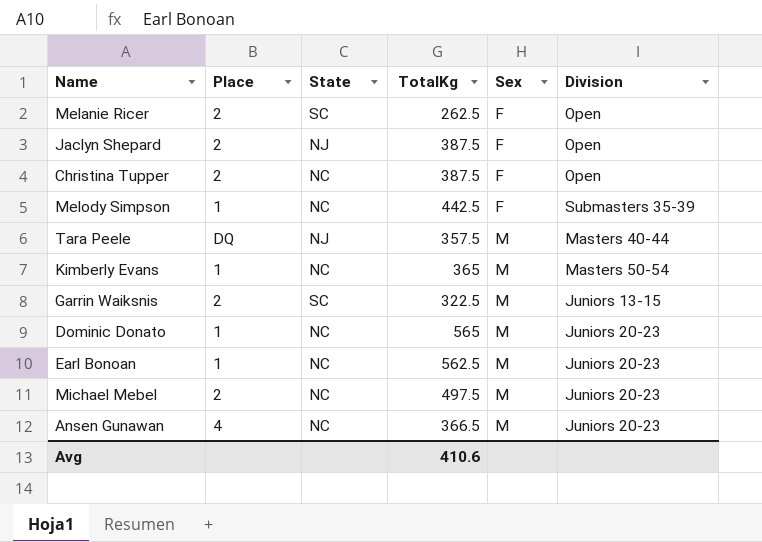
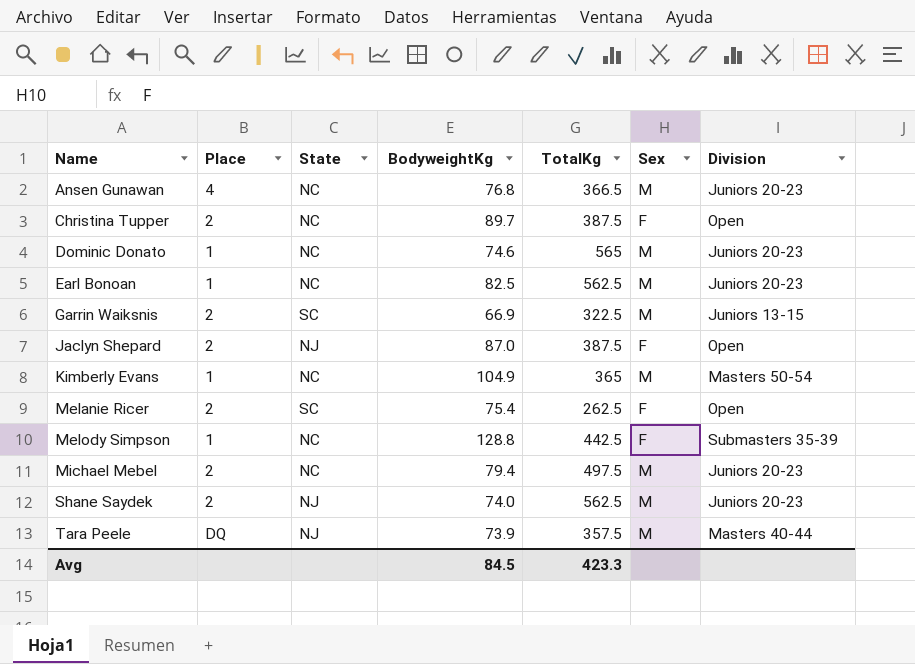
row order: Sex ascending -> Name ascending
column BodyweightKg | position: none -> 4
row Shane Saydek: none -> 2 | NJ | 74.0 | 562.5 | M | Juniors 20-23
Avg | TotalKg: 410.6 -> 423.3

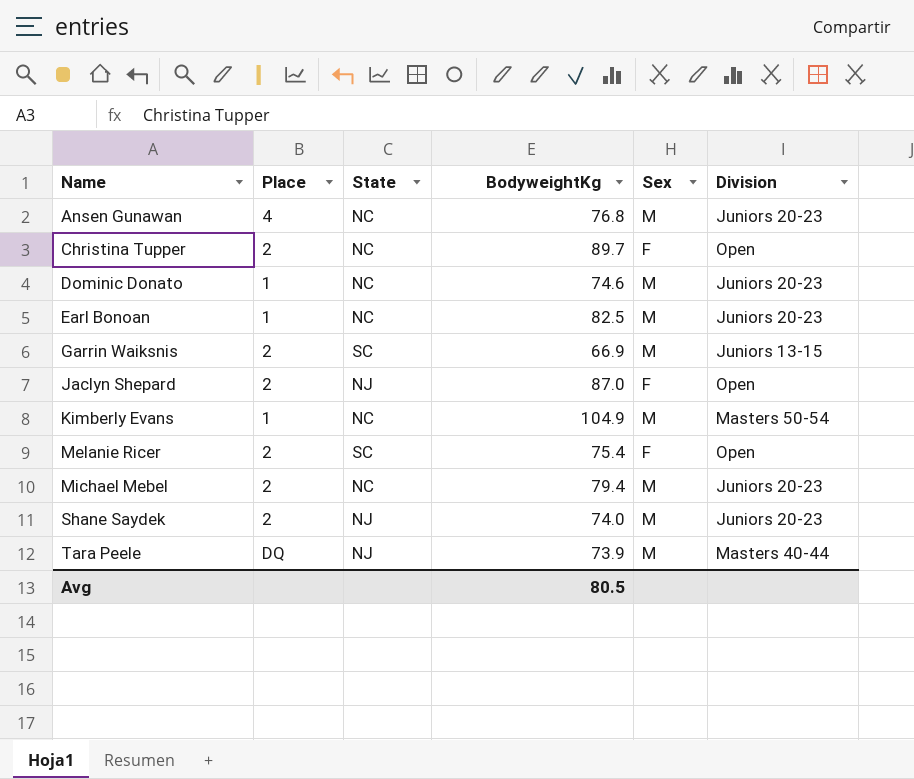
column TotalKg | position: 5 -> none
row Melody Simpson: 1 | NC | 128.8 | 442.5 | F | Submasters 35-39 -> none
Avg | BodyweightKg: 84.5 -> 80.5

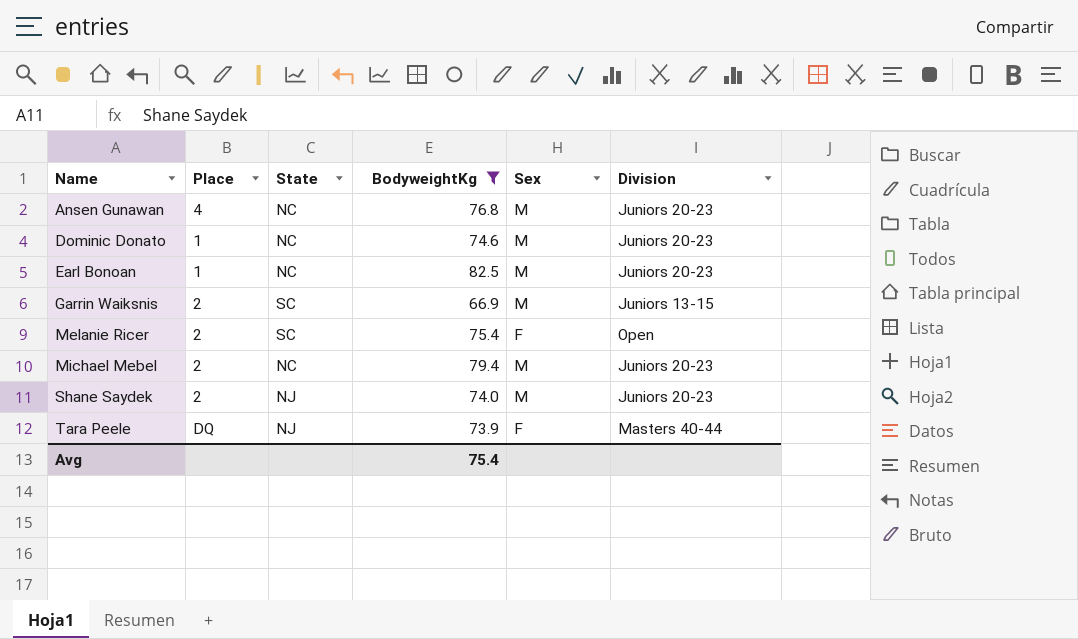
filter: none -> BodyweightKg <= 82.5
Tara Peele | Sex: M -> F
Avg | BodyweightKg: 80.5 -> 75.4

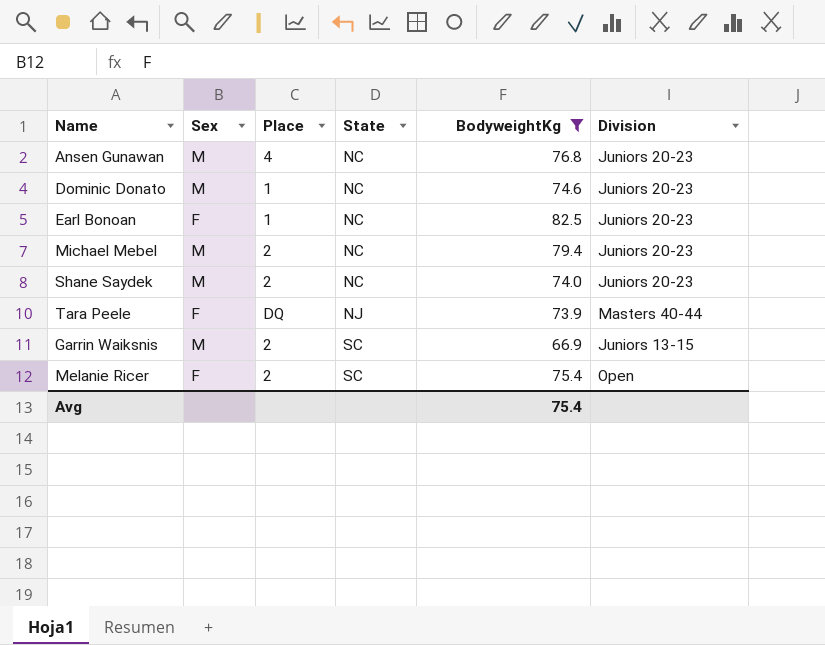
row order: Name ascending -> State ascending
column Sex | position: 5 -> 2
Earl Bonoan | Sex: M -> F
Shane Saydek | State: NJ -> NC

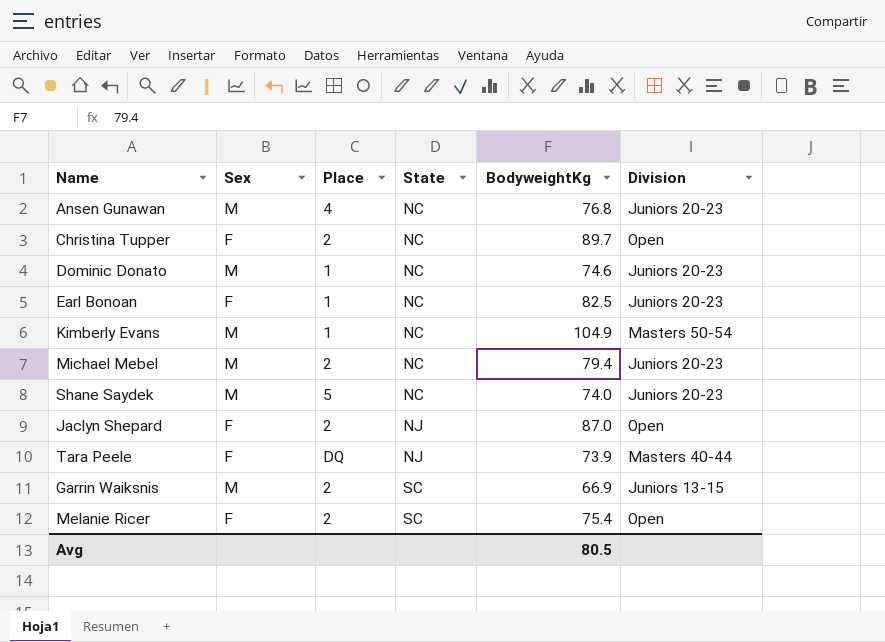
filter: BodyweightKg <= 82.5 -> none
Shane Saydek | Place: 2 -> 5
Avg | BodyweightKg: 75.4 -> 80.5

